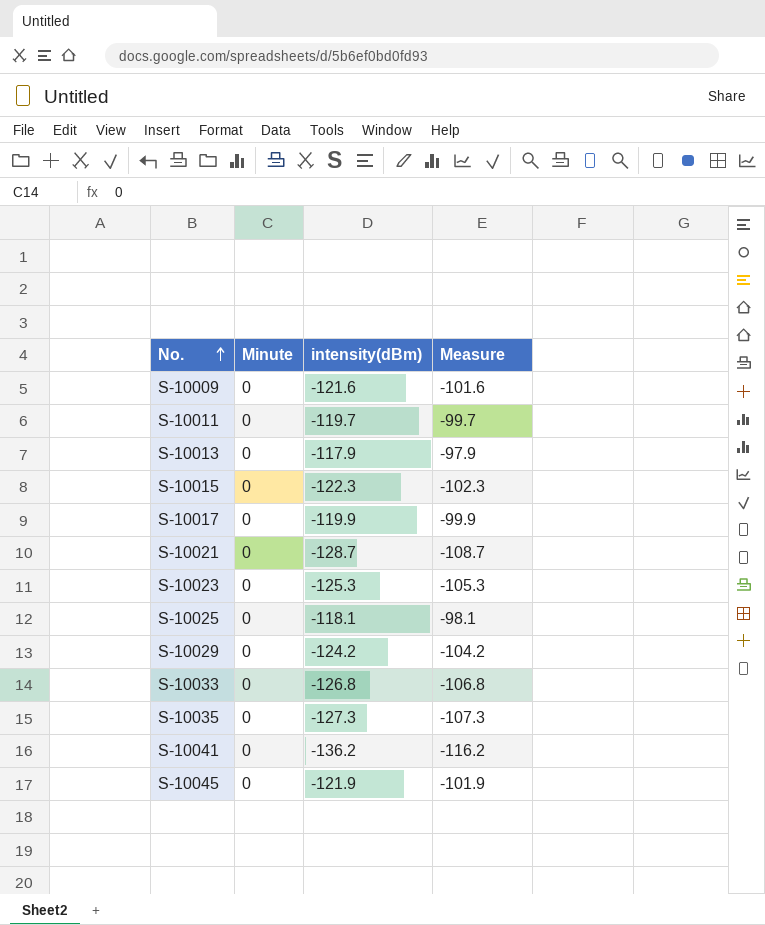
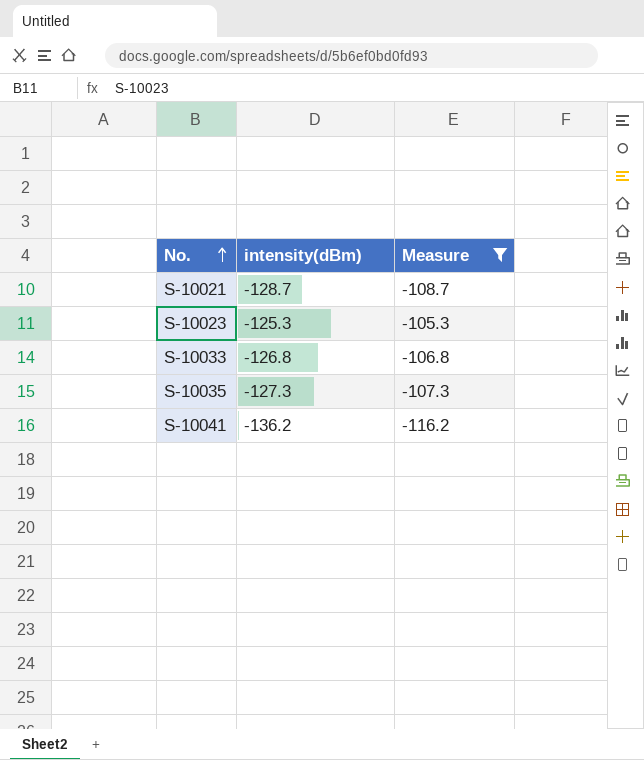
filter: none -> Measure <= -105.3
column Minute | position: 2 -> none

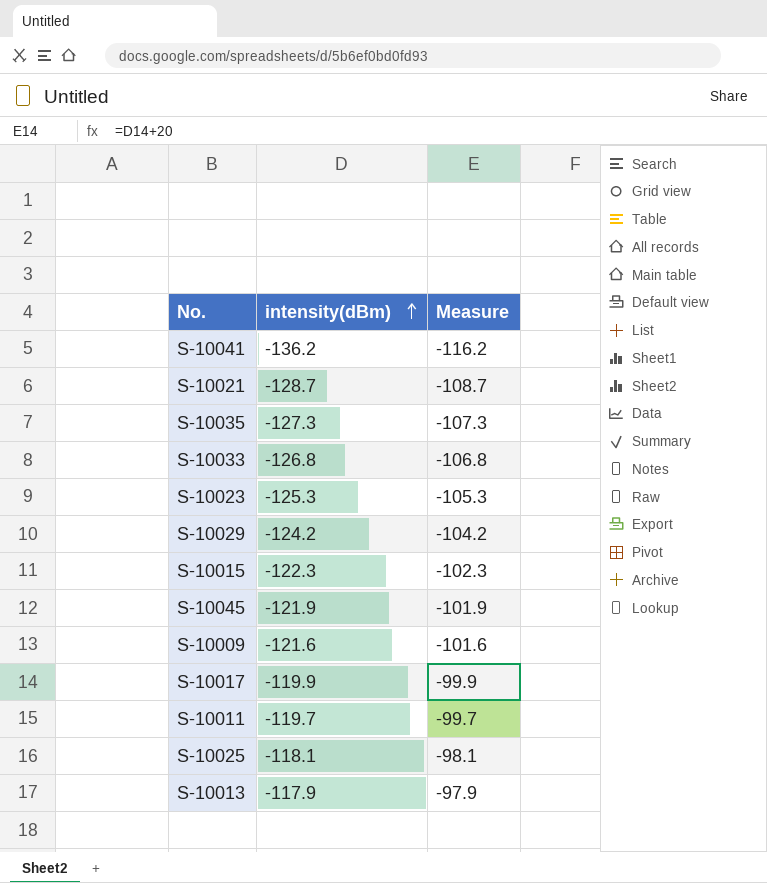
filter: Measure <= -105.3 -> none
row order: No. ascending -> intensity(dBm) ascending

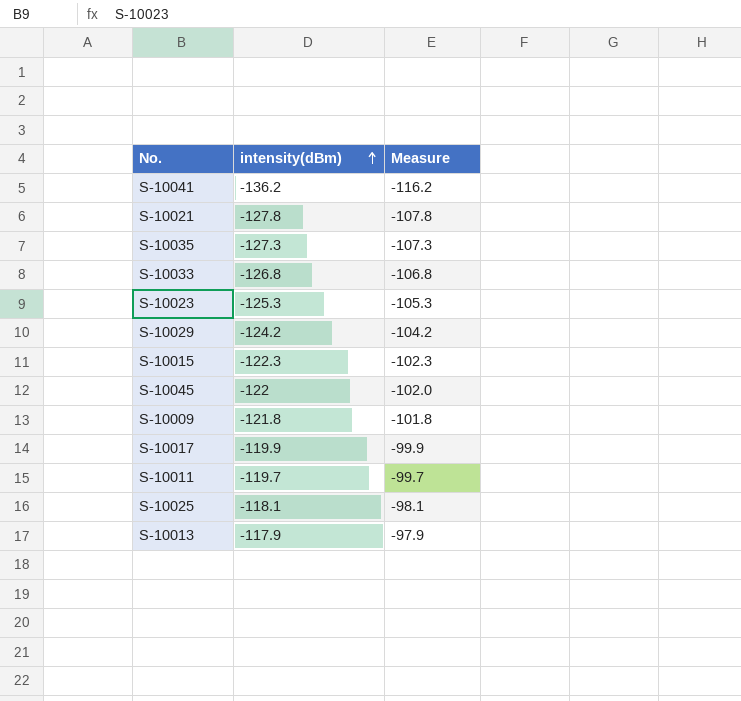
S-10021 | intensity(dBm): -128.7 -> -127.8
S-10021 | Measure: -108.7 -> -107.8
S-10045 | intensity(dBm): -121.9 -> -122
S-10045 | Measure: -101.9 -> -102.0
S-10009 | intensity(dBm): -121.6 -> -121.8
S-10009 | Measure: -101.6 -> -101.8

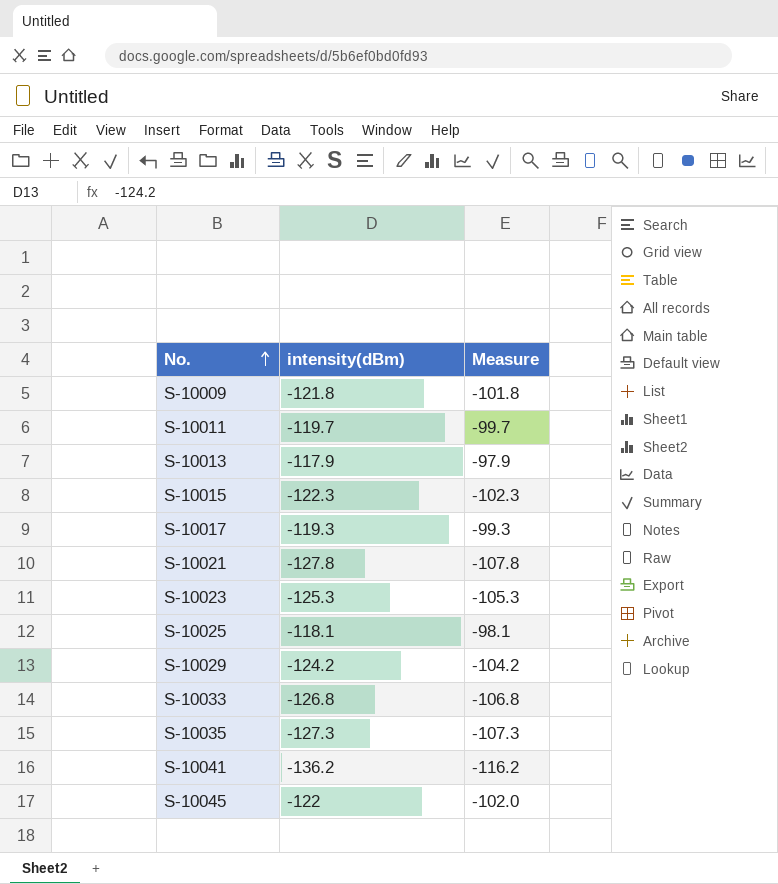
row order: intensity(dBm) ascending -> No. ascending
S-10017 | intensity(dBm): -119.9 -> -119.3
S-10017 | Measure: -99.9 -> -99.3

